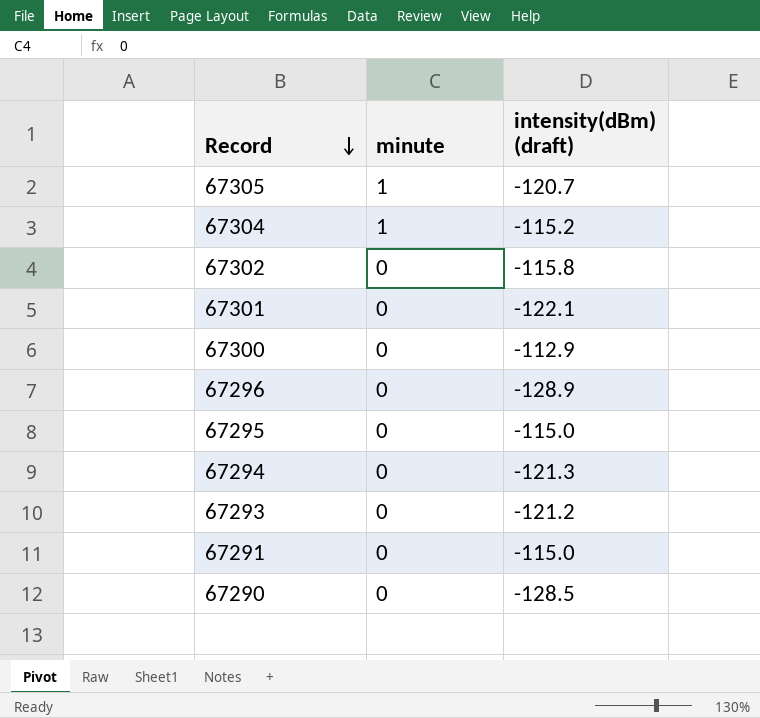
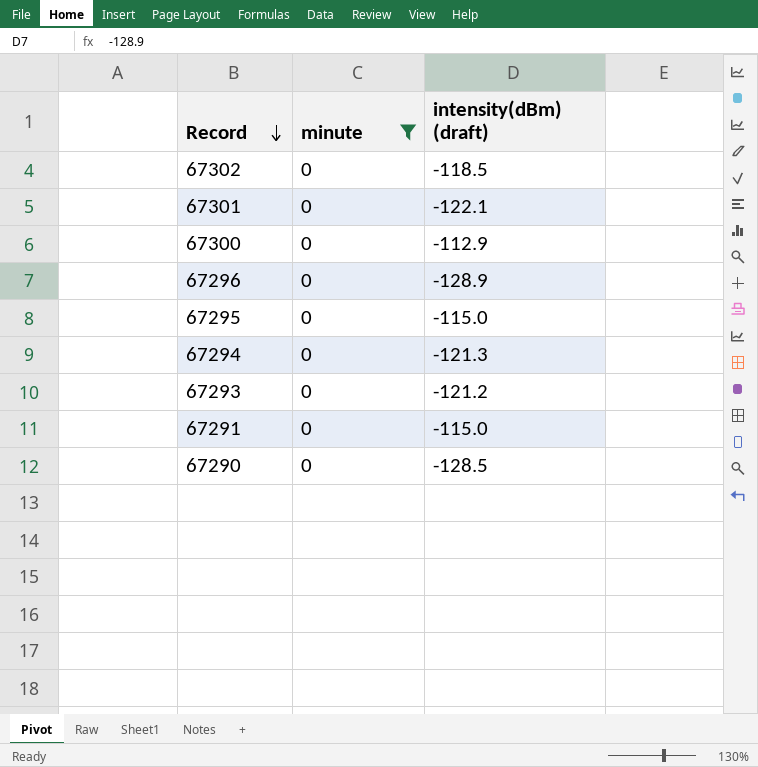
filter: none -> minute = 0
67302 | intensity(dBm) (draft): -115.8 -> -118.5

